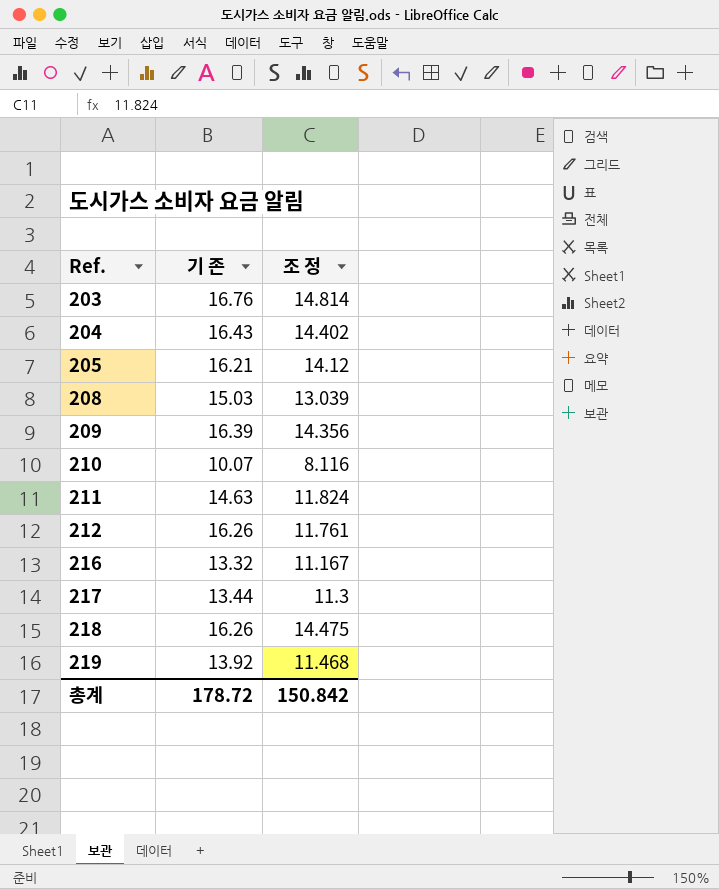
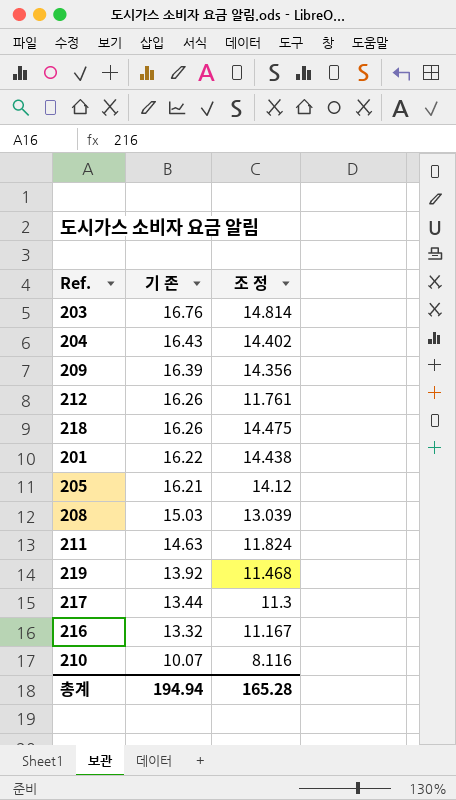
row order: Ref. ascending -> 기 존 descending
row 201: none -> 16.22 | 14.438
총계 | 기 존: 178.72 -> 194.94
총계 | 조 정: 150.842 -> 165.28

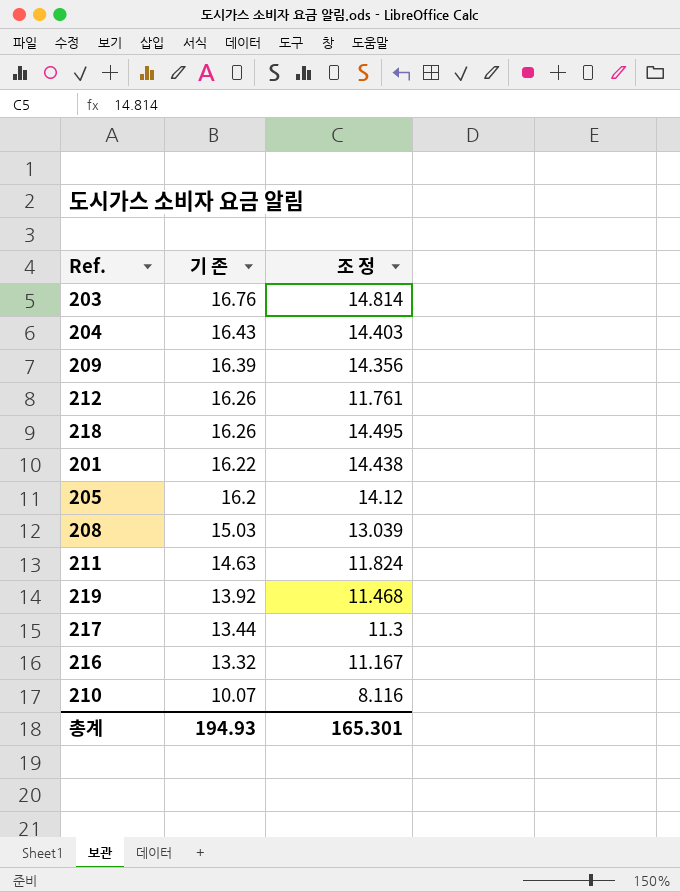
204 | 조 정: 14.402 -> 14.403
218 | 조 정: 14.475 -> 14.495
205 | 기 존: 16.21 -> 16.2
총계 | 기 존: 194.94 -> 194.93
총계 | 조 정: 165.28 -> 165.301

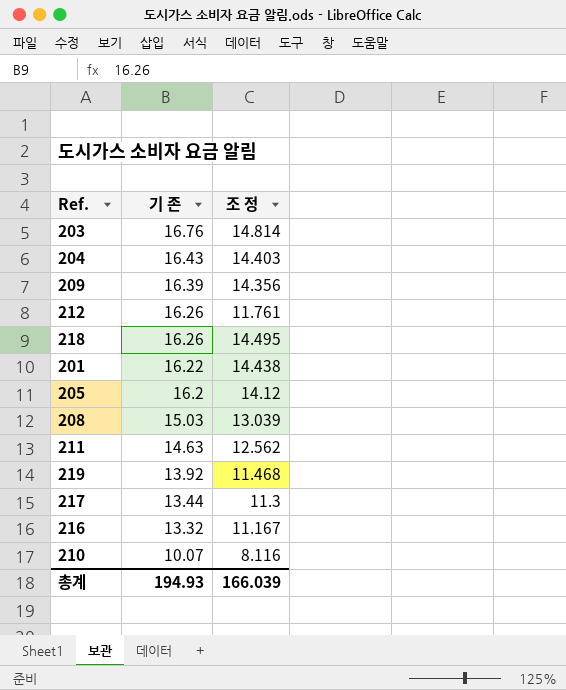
211 | 조 정: 11.824 -> 12.562
총계 | 조 정: 165.301 -> 166.039

